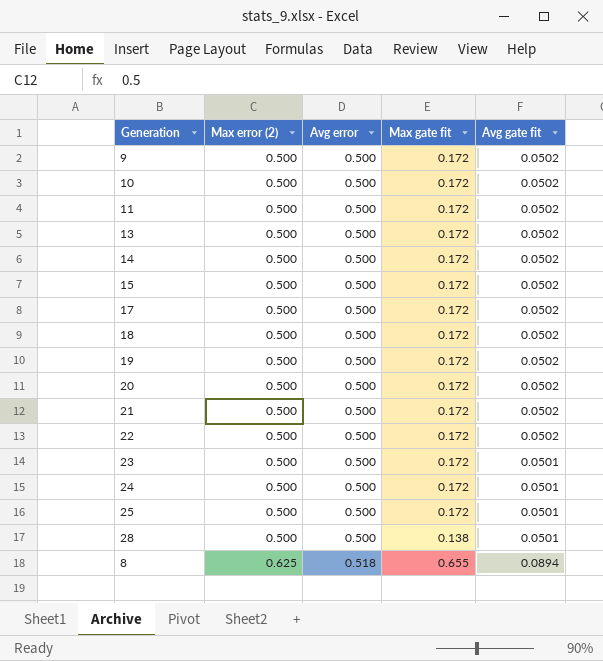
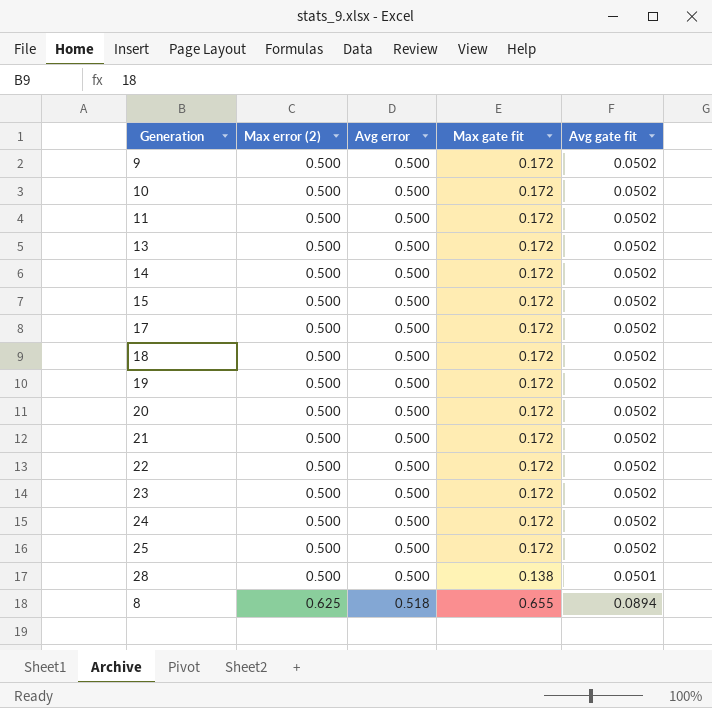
23 | Avg gate fit: 0.0501 -> 0.0502
24 | Avg gate fit: 0.0501 -> 0.0502
25 | Avg gate fit: 0.0501 -> 0.0502

